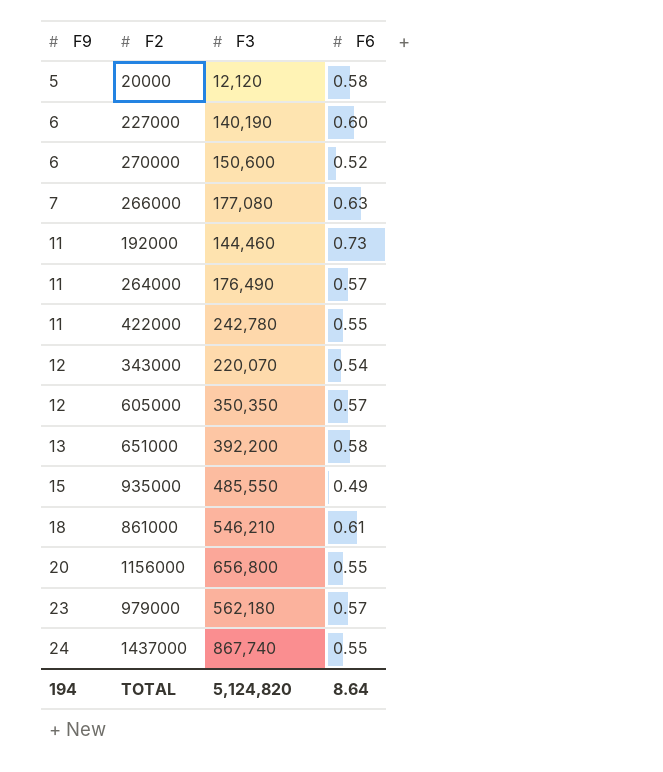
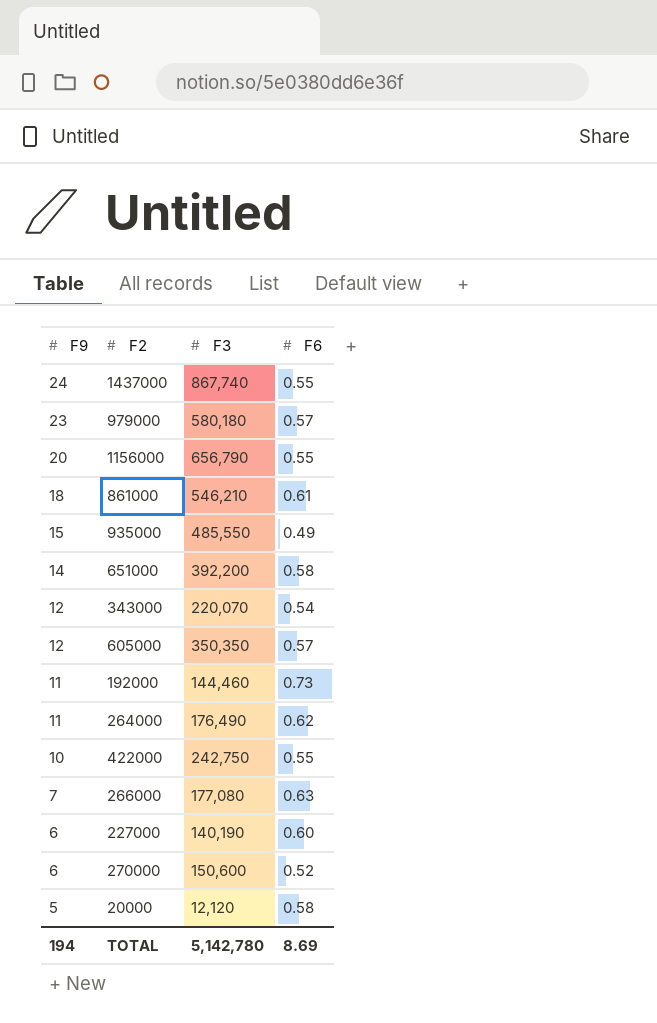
row order: F9 ascending -> F9 descending
979000 | F3: 562,180 -> 580,180
1156000 | F3: 656,800 -> 656,790
651000 | F9: 13 -> 14
264000 | F6: 0.57 -> 0.62
422000 | F9: 11 -> 10
422000 | F3: 242,780 -> 242,750
TOTAL | F3: 5,124,820 -> 5,142,780
TOTAL | F6: 8.64 -> 8.69

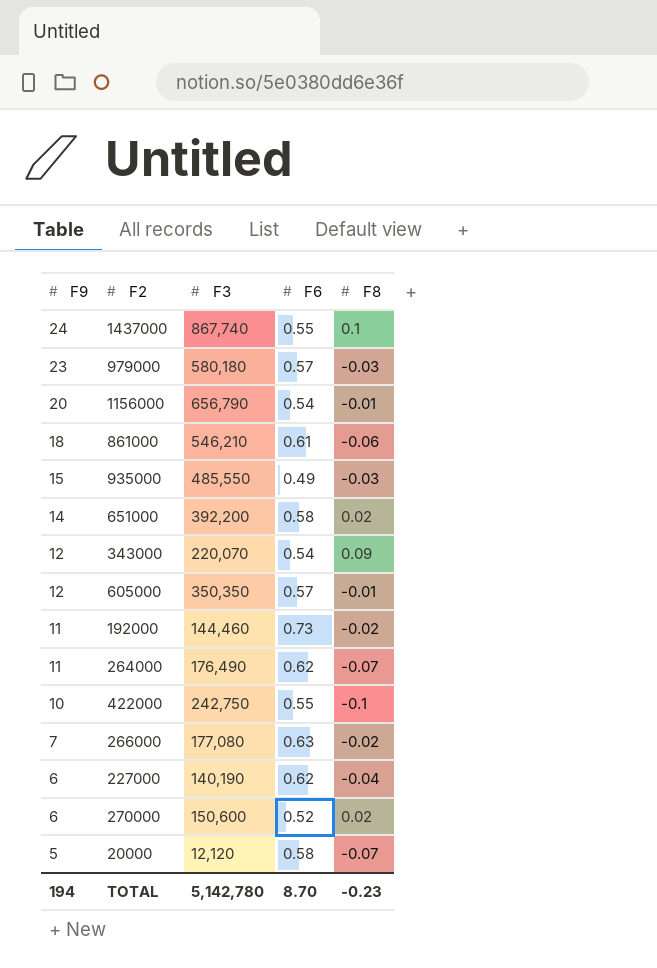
column F8 | position: none -> 5
1156000 | F6: 0.55 -> 0.54
227000 | F6: 0.60 -> 0.62
TOTAL | F6: 8.69 -> 8.70

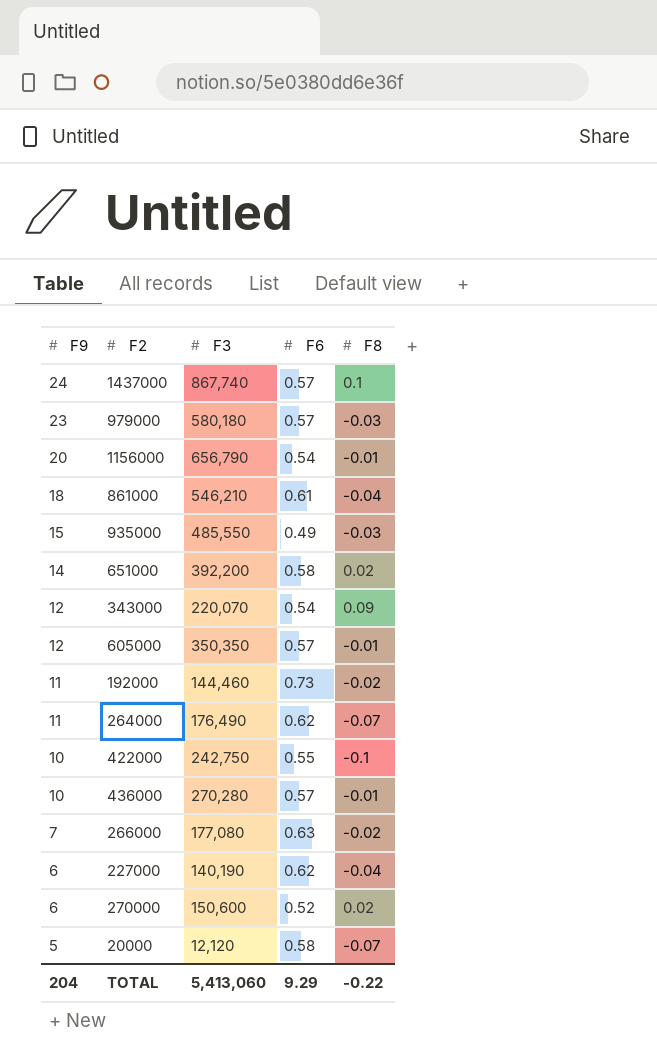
1437000 | F6: 0.55 -> 0.57
861000 | F8: -0.06 -> -0.04
row 436000: none -> 10 | 270,280 | 0.57 | -0.01
TOTAL | F9: 194 -> 204
TOTAL | F3: 5,142,780 -> 5,413,060
TOTAL | F6: 8.70 -> 9.29
TOTAL | F8: -0.23 -> -0.22

